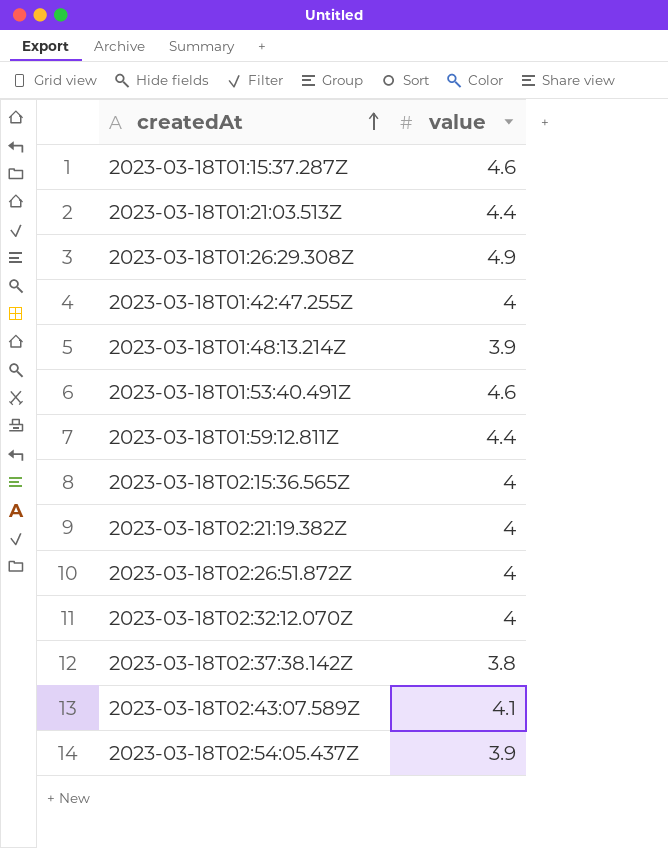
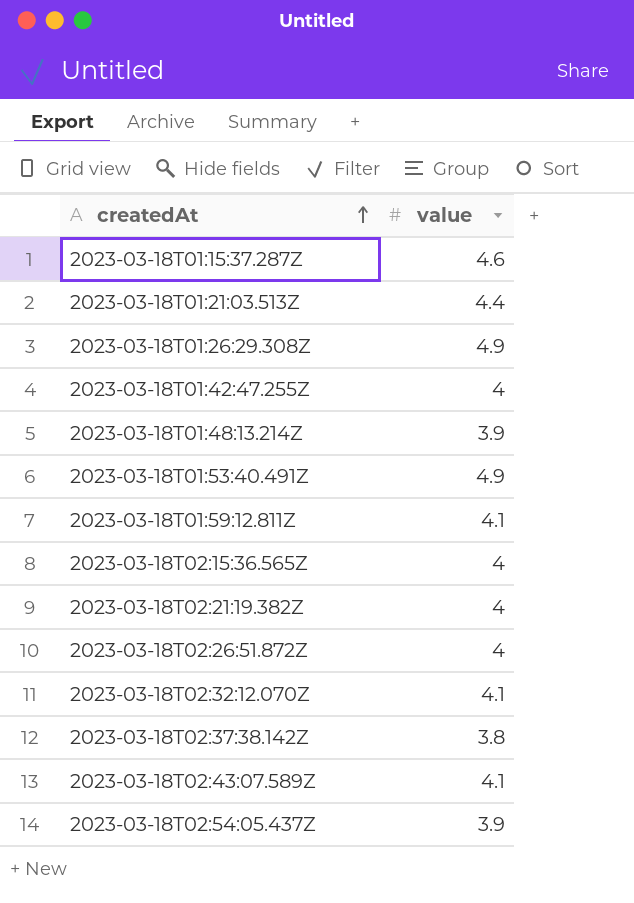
2023-03-18T01:53:40.491Z | value: 4.6 -> 4.9
2023-03-18T01:59:12.811Z | value: 4.4 -> 4.1
2023-03-18T02:32:12.070Z | value: 4 -> 4.1

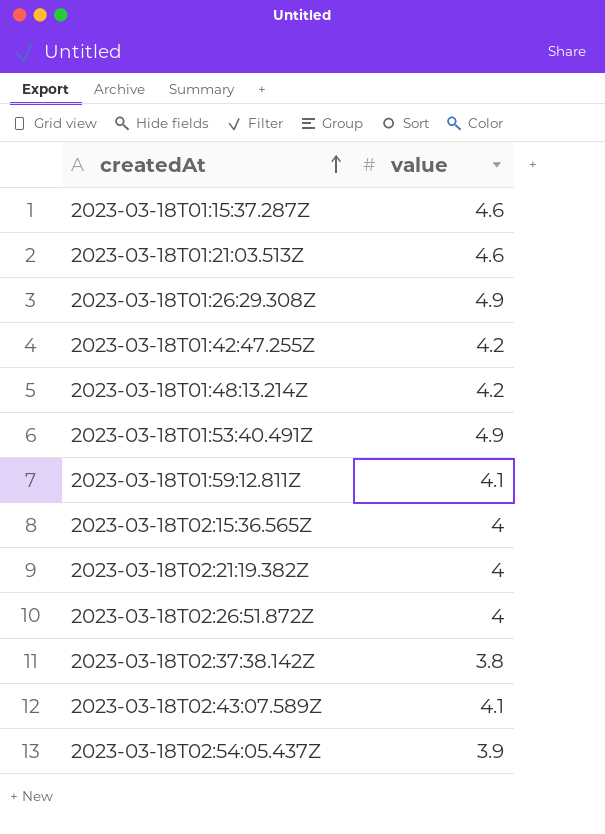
row 2023-03-18T02:32:12.070Z: 4.1 -> none
2023-03-18T01:21:03.513Z | value: 4.4 -> 4.6
2023-03-18T01:42:47.255Z | value: 4 -> 4.2
2023-03-18T01:48:13.214Z | value: 3.9 -> 4.2

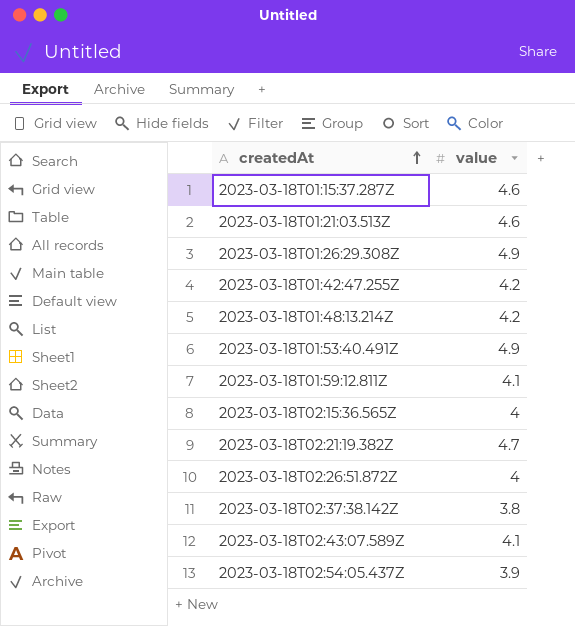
2023-03-18T02:21:19.382Z | value: 4 -> 4.7

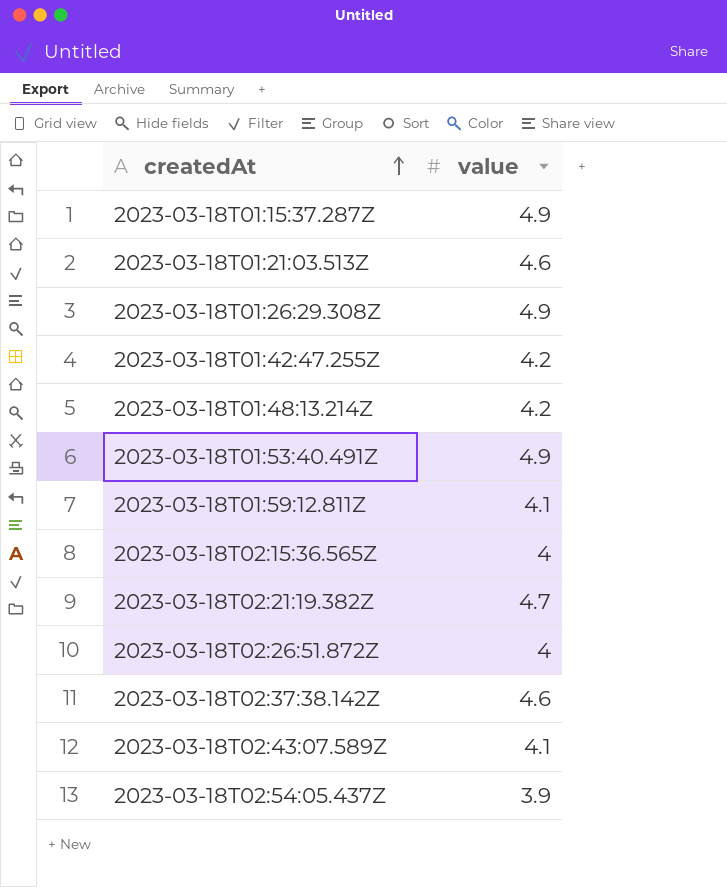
2023-03-18T01:15:37.287Z | value: 4.6 -> 4.9
2023-03-18T02:37:38.142Z | value: 3.8 -> 4.6

